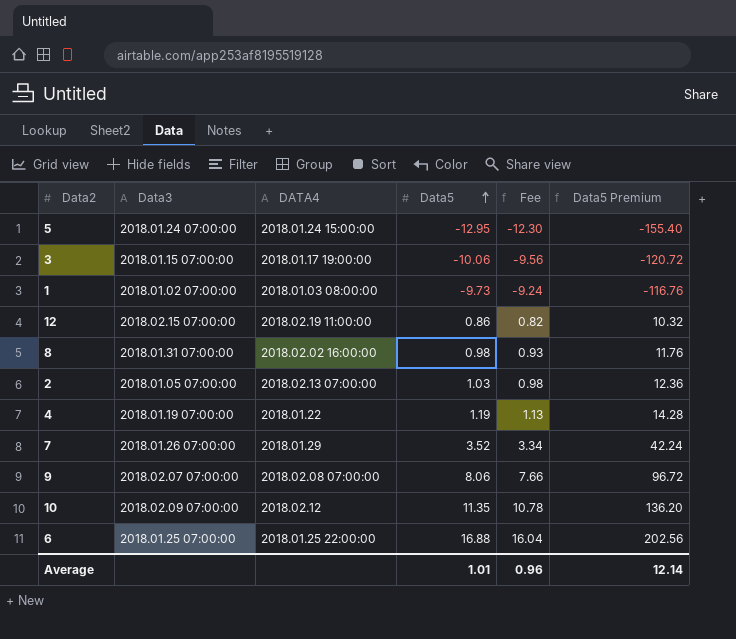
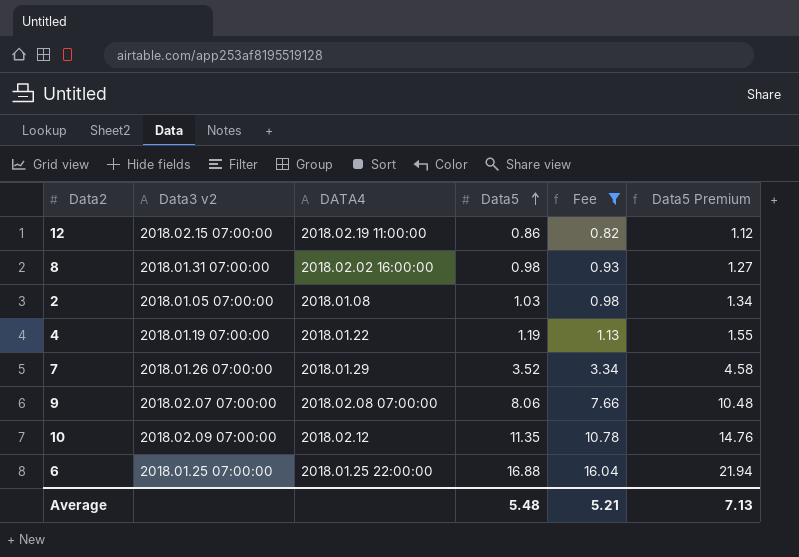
filter: none -> Fee >= 0.82
column name: Data3 -> Data3 v2
column Data5 Premium | formula: [Data5] * 12 -> [Data5] * 1.3
2 | DATA4: 2018.02.13 07:00:00 -> 2018.01.08
Average | Data5: 1.01 -> 5.48
Average | Fee: 0.96 -> 5.21
Average | Data5 Premium: 12.14 -> 7.13

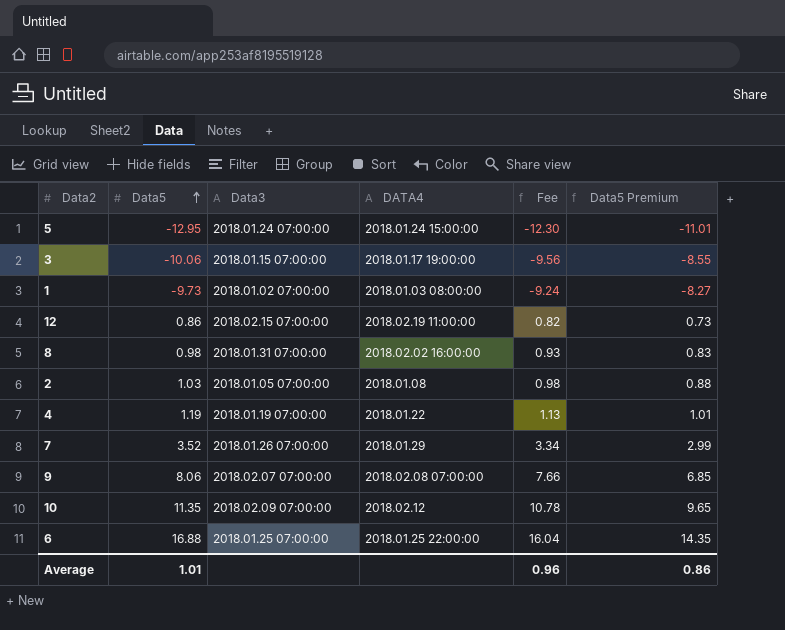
filter: Fee >= 0.82 -> none
column Data5 | position: 4 -> 2
column name: Data3 v2 -> Data3
column Data5 Premium | formula: [Data5] * 1.3 -> [Data5] * 0.85
Average | Data5: 5.48 -> 1.01
Average | Fee: 5.21 -> 0.96
Average | Data5 Premium: 7.13 -> 0.86

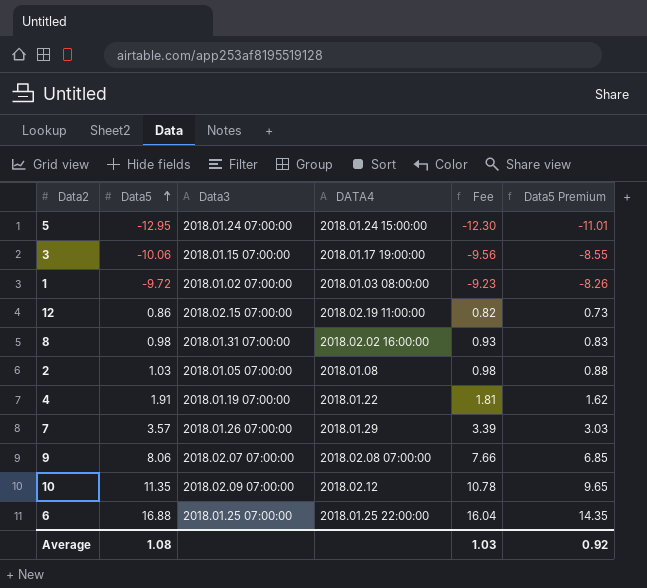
1 | Data5: -9.73 -> -9.72
1 | Fee: -9.24 -> -9.23
1 | Data5 Premium: -8.27 -> -8.26
4 | Data5: 1.19 -> 1.91
4 | Fee: 1.13 -> 1.81
4 | Data5 Premium: 1.01 -> 1.62
7 | Data5: 3.52 -> 3.57
7 | Fee: 3.34 -> 3.39
7 | Data5 Premium: 2.99 -> 3.03
Average | Data5: 1.01 -> 1.08
Average | Fee: 0.96 -> 1.03
Average | Data5 Premium: 0.86 -> 0.92

